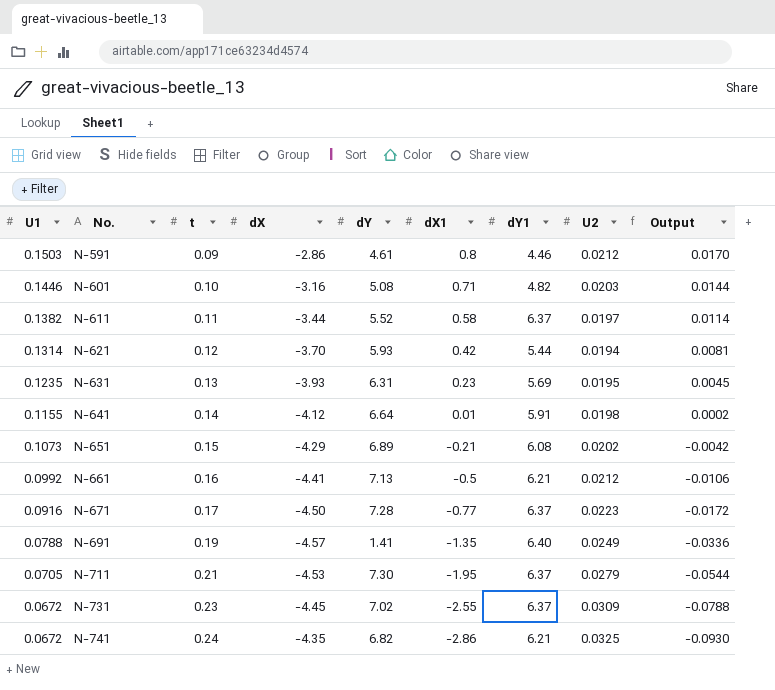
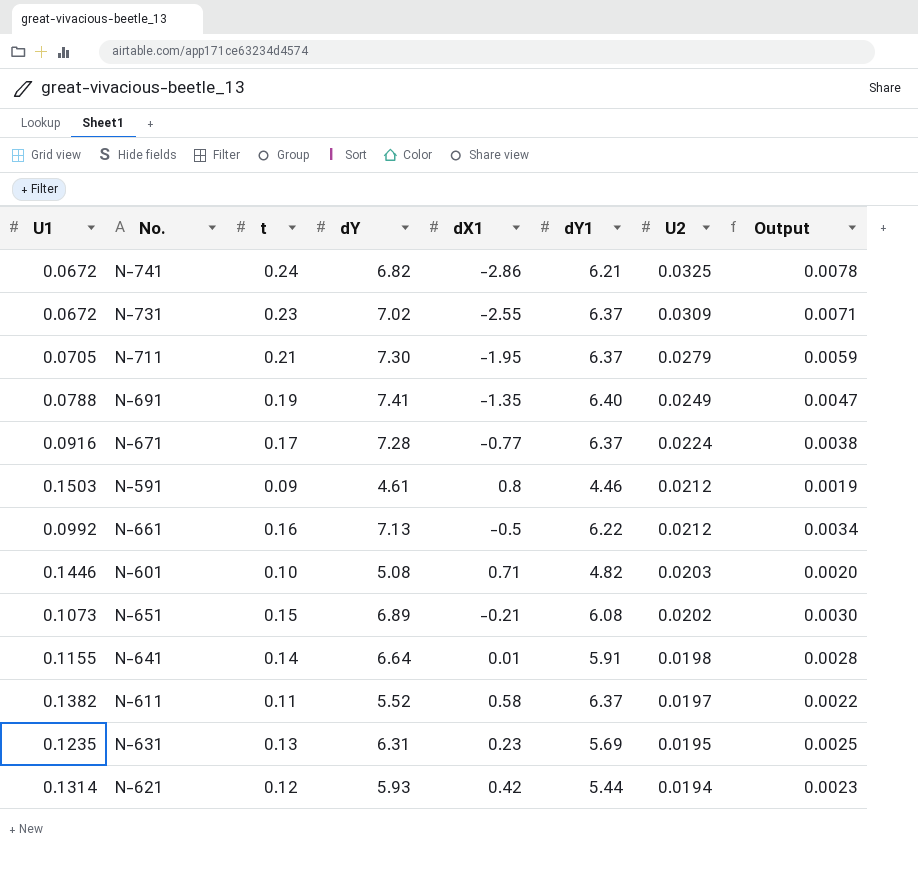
row order: U1 descending -> U2 descending
column dX | position: 4 -> none
column Output | formula: [dX1] * [U2] -> [t] * [U2]
N-691 | dY: 1.41 -> 7.41
N-671 | U2: 0.0223 -> 0.0224
N-661 | dY1: 6.21 -> 6.22

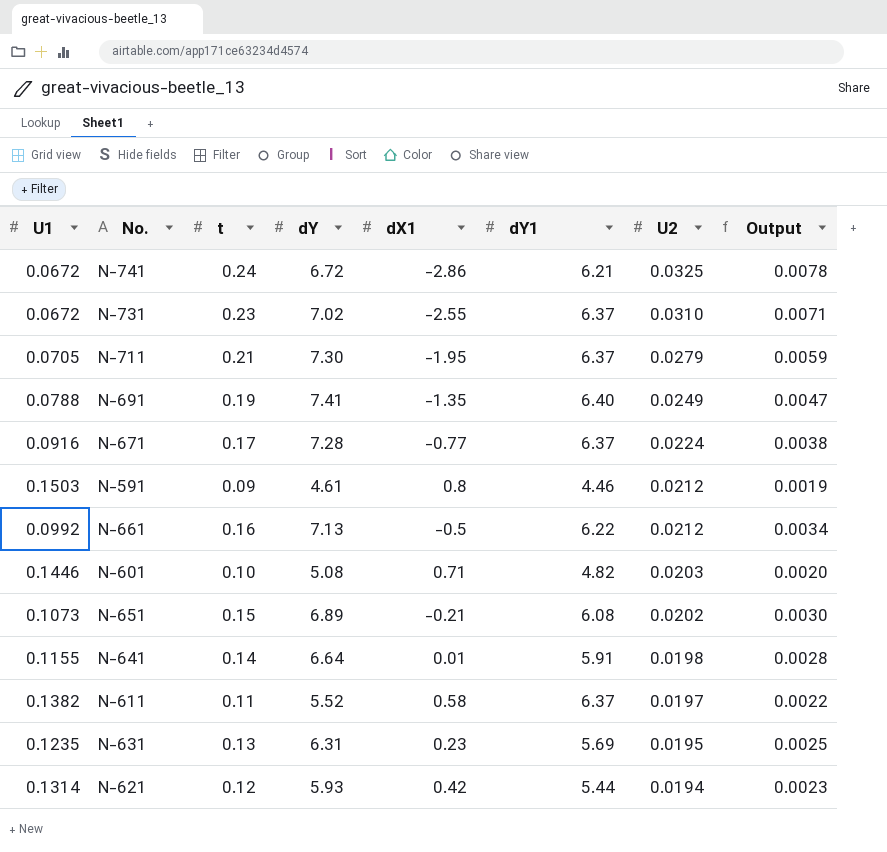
N-741 | dY: 6.82 -> 6.72
N-731 | U2: 0.0309 -> 0.0310

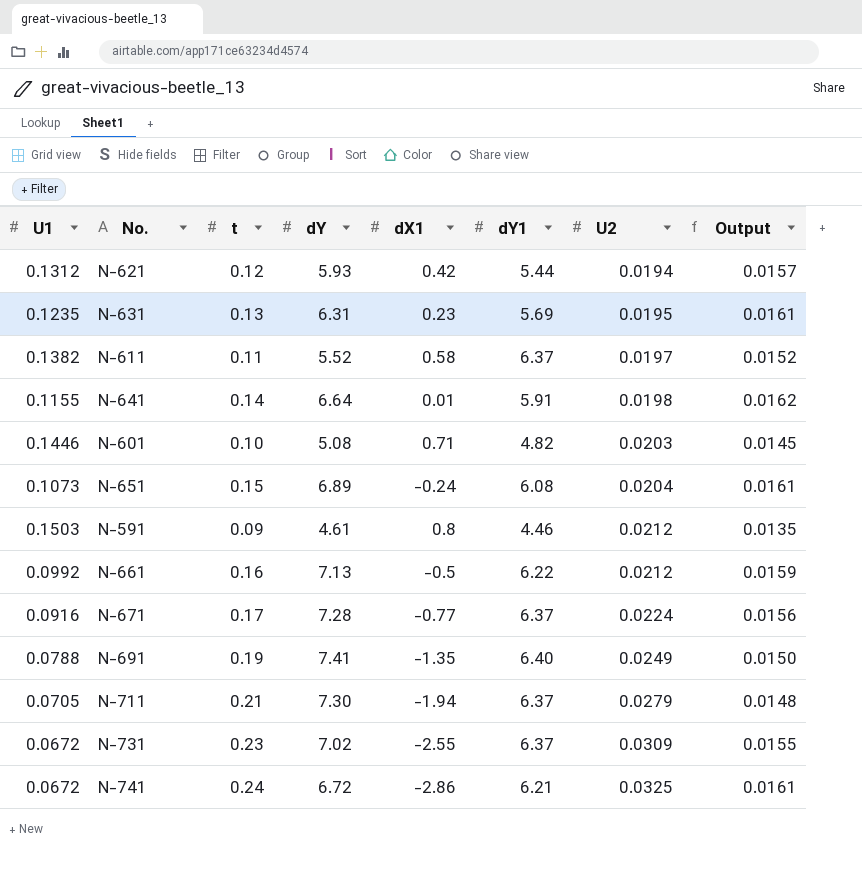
row order: U2 descending -> U2 ascending
column Output | formula: [t] * [U2] -> [U1] * [t]
N-621 | U1: 0.1314 -> 0.1312
N-651 | dX1: -0.21 -> -0.24
N-651 | U2: 0.0202 -> 0.0204
N-711 | dX1: -1.95 -> -1.94
N-731 | U2: 0.0310 -> 0.0309

